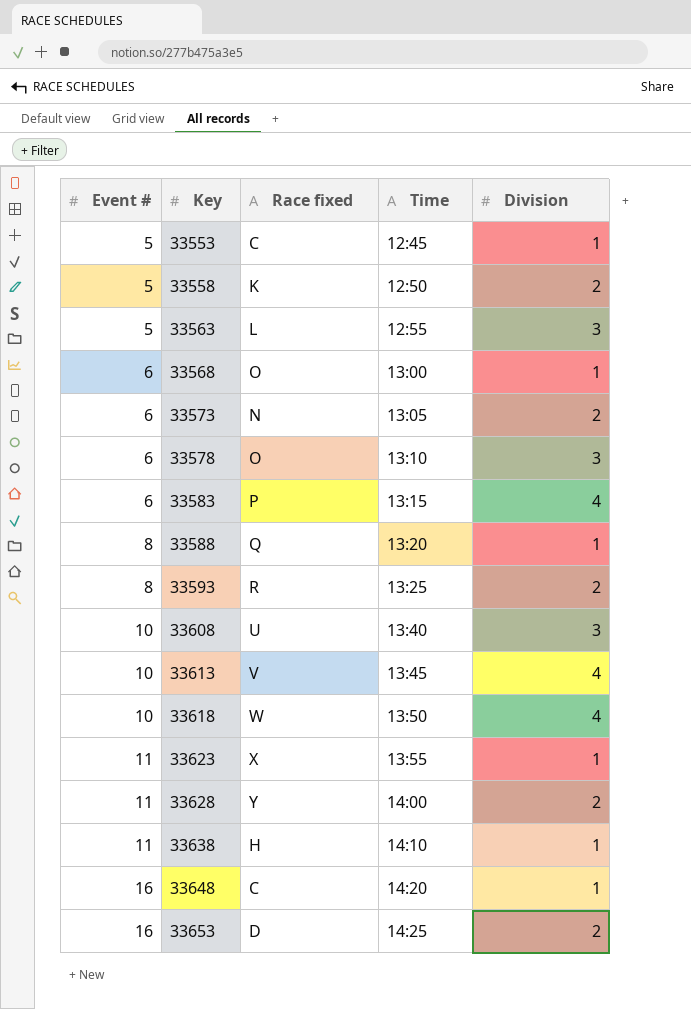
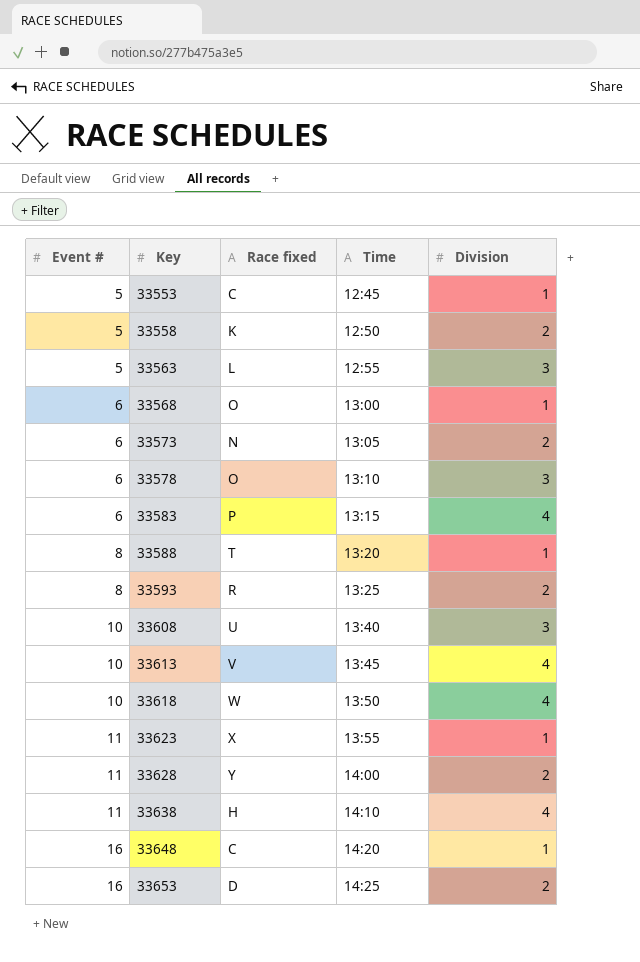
33588 | Race fixed: Q -> T
33638 | Division: 1 -> 4

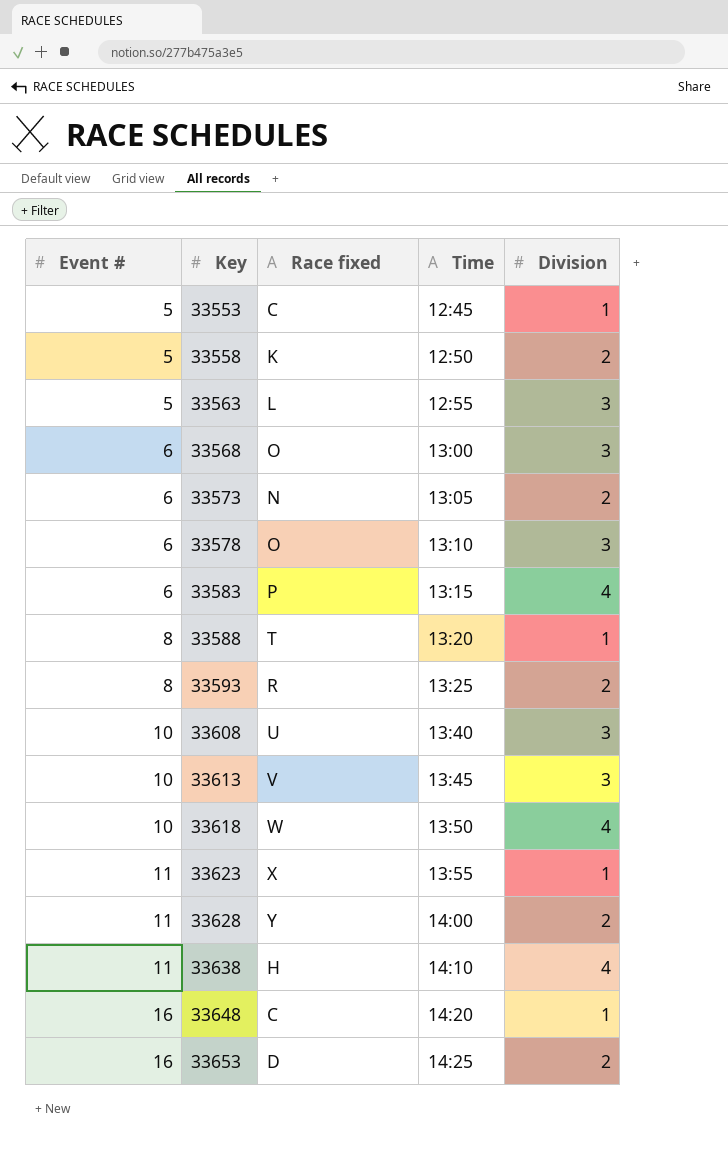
33568 | Division: 1 -> 3
33613 | Division: 4 -> 3

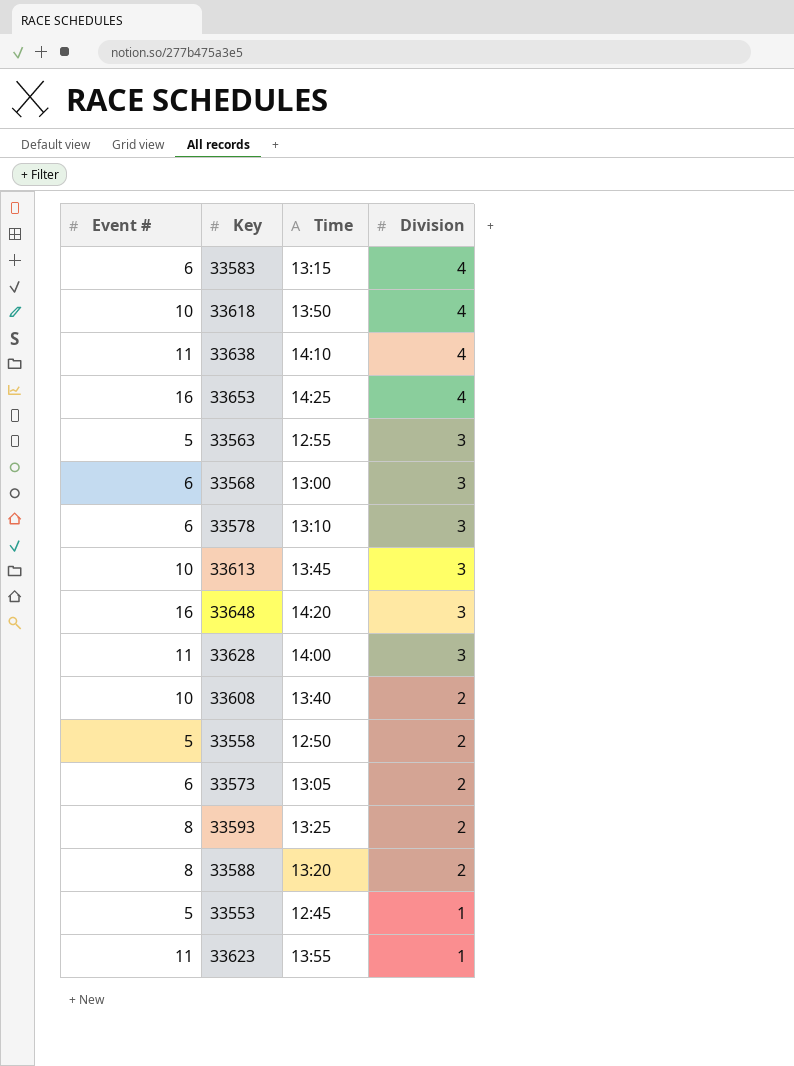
row order: Event # ascending -> Division descending
column Race fixed | position: 3 -> none
33653 | Division: 2 -> 4
33648 | Division: 1 -> 3
33628 | Division: 2 -> 3
33608 | Division: 3 -> 2
33588 | Division: 1 -> 2

